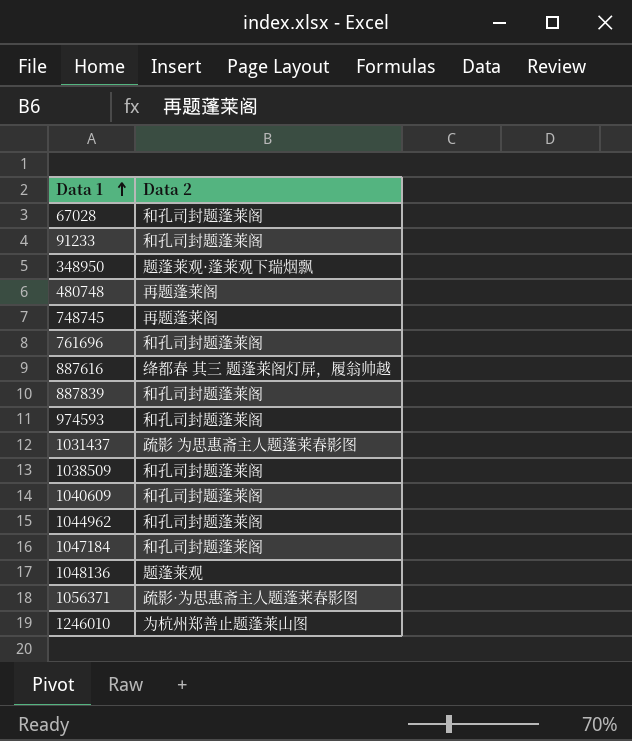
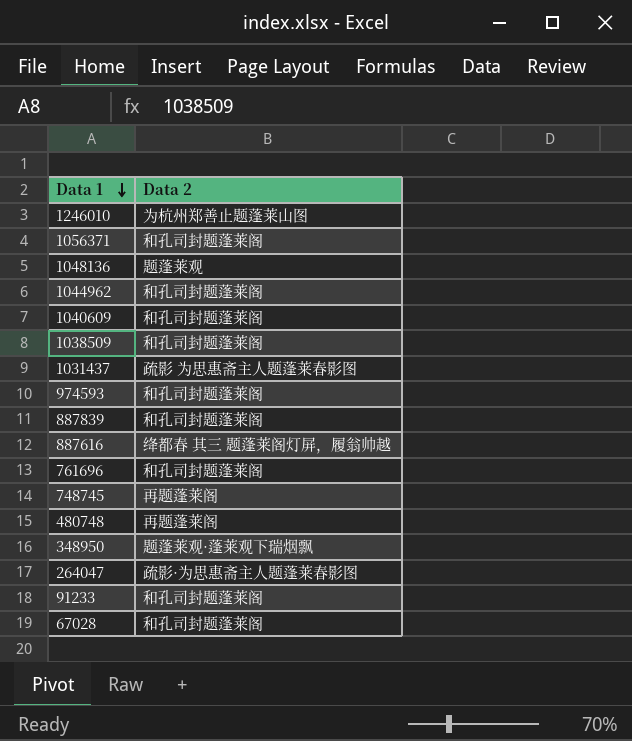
row order: Data 1 ascending -> Data 1 descending
row 1047184: 和孔司封题蓬莱阁 -> none
1056371 | Data 2: 疏影·为思惠斋主人题蓬莱春影图 -> 和孔司封题蓬莱阁
row 264047: none -> 疏影·为思惠斋主人题蓬莱春影图

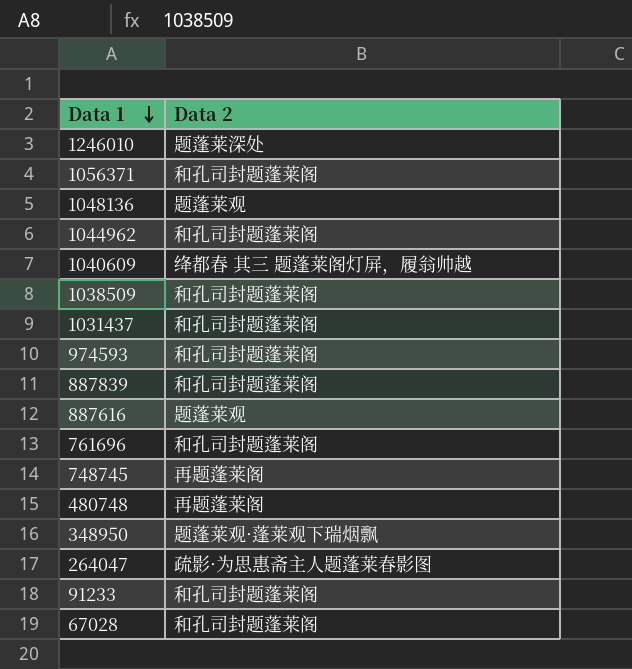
1246010 | Data 2: 为杭州郑善止题蓬莱山图 -> 题蓬莱深处
1040609 | Data 2: 和孔司封题蓬莱阁 -> 绛都春 其三 题蓬莱阁灯屏，履翁帅越
1031437 | Data 2: 疏影 为思惠斋主人题蓬莱春影图 -> 和孔司封题蓬莱阁
887616 | Data 2: 绛都春 其三 题蓬莱阁灯屏，履翁帅越 -> 题蓬莱观

